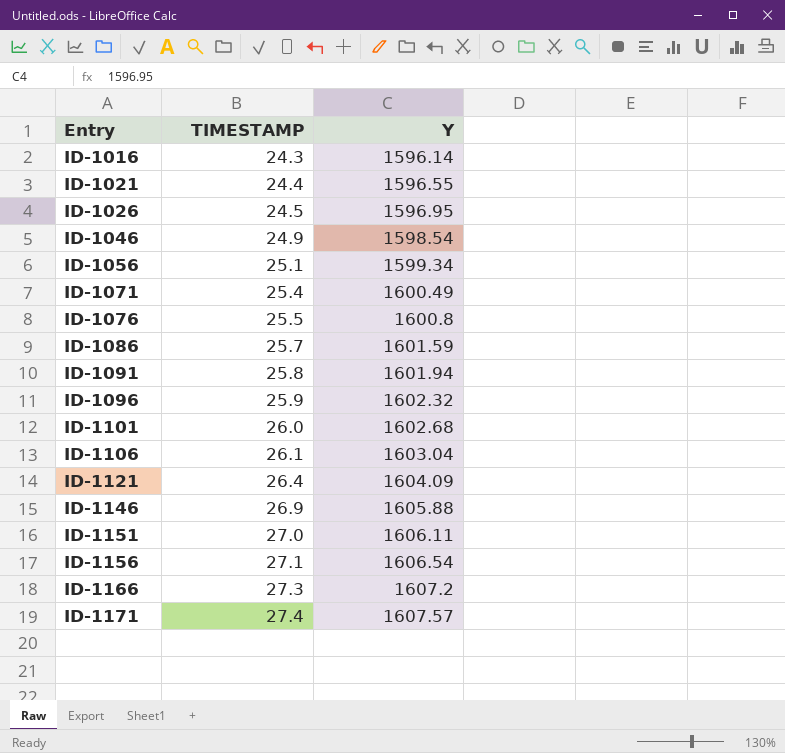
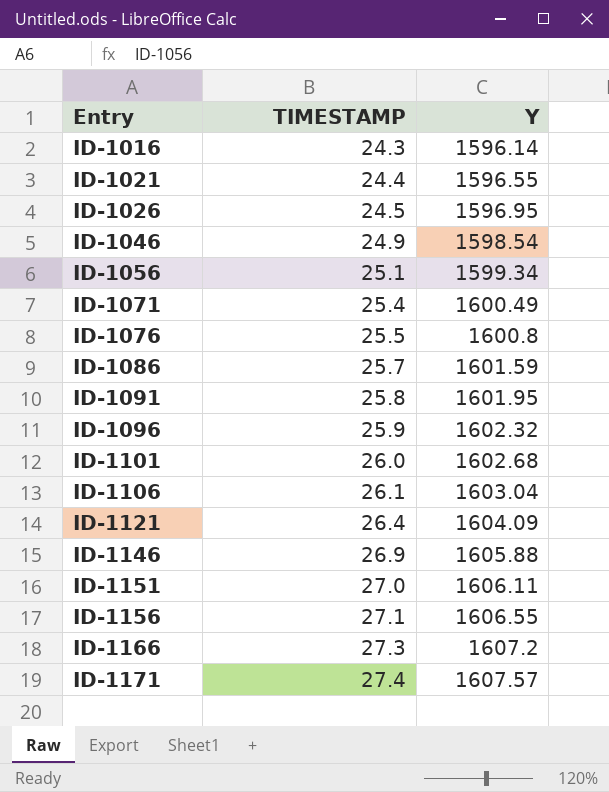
ID-1091 | Y: 1601.94 -> 1601.95
ID-1156 | Y: 1606.54 -> 1606.55

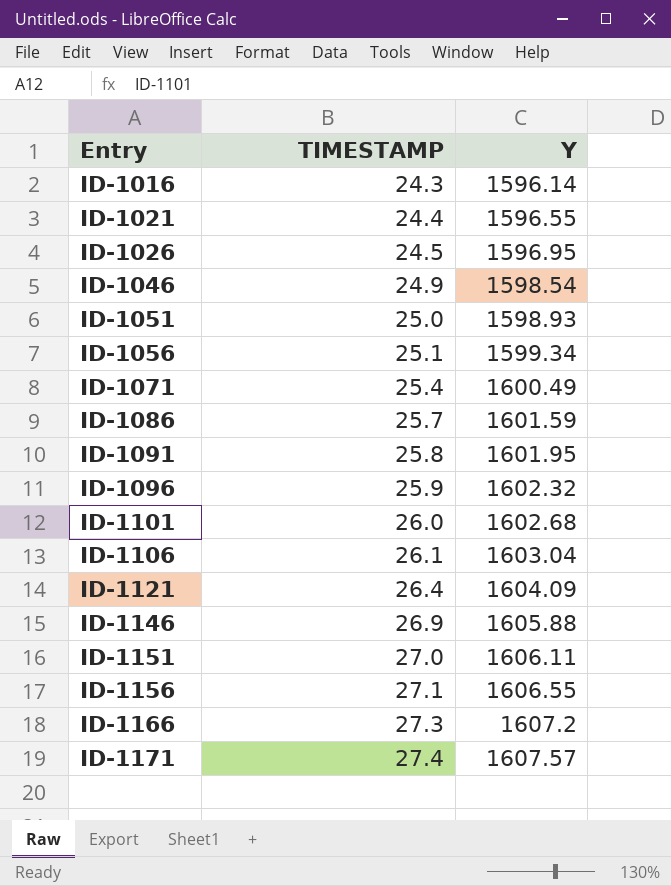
row ID-1076: 25.5 | 1600.8 -> none
row ID-1051: none -> 25.0 | 1598.93

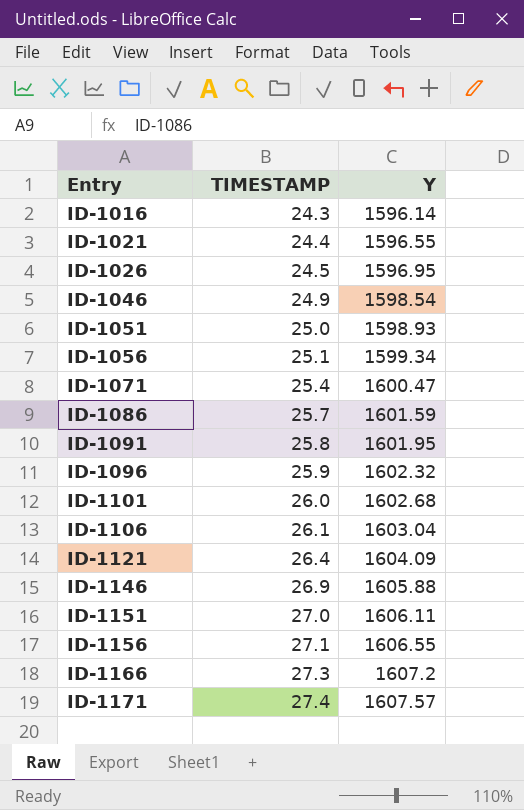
ID-1071 | Y: 1600.49 -> 1600.47

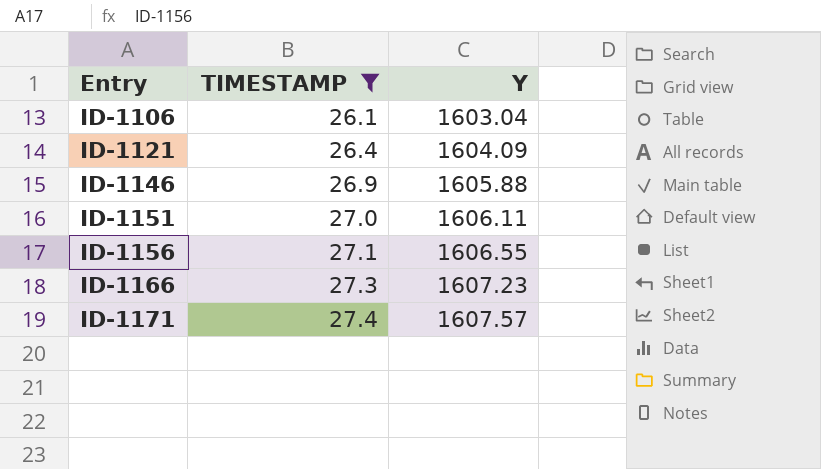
filter: none -> TIMESTAMP >= 26.1
ID-1166 | Y: 1607.2 -> 1607.23

